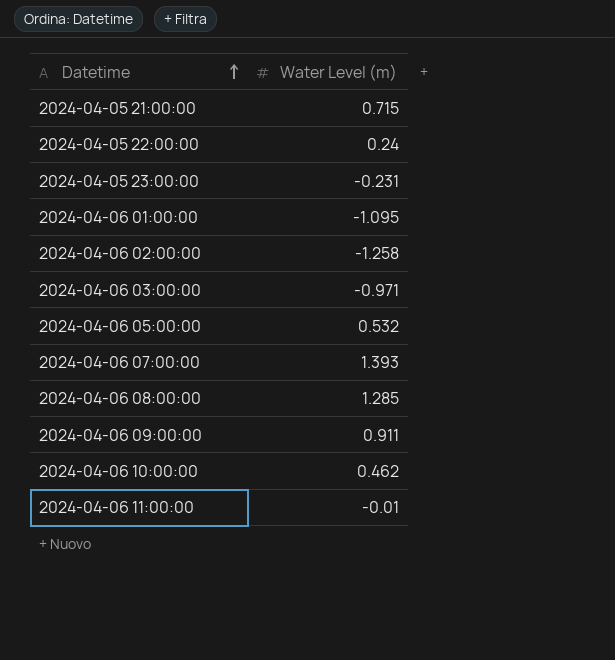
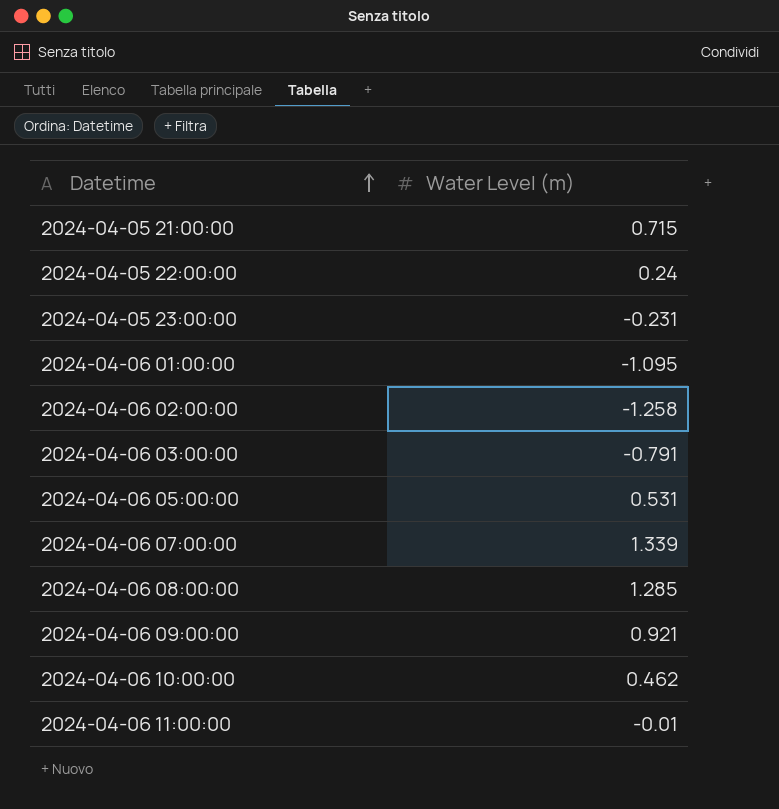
2024-04-06 03:00:00 | Water Level (m): -0.971 -> -0.791
2024-04-06 05:00:00 | Water Level (m): 0.532 -> 0.531
2024-04-06 07:00:00 | Water Level (m): 1.393 -> 1.339
2024-04-06 09:00:00 | Water Level (m): 0.911 -> 0.921

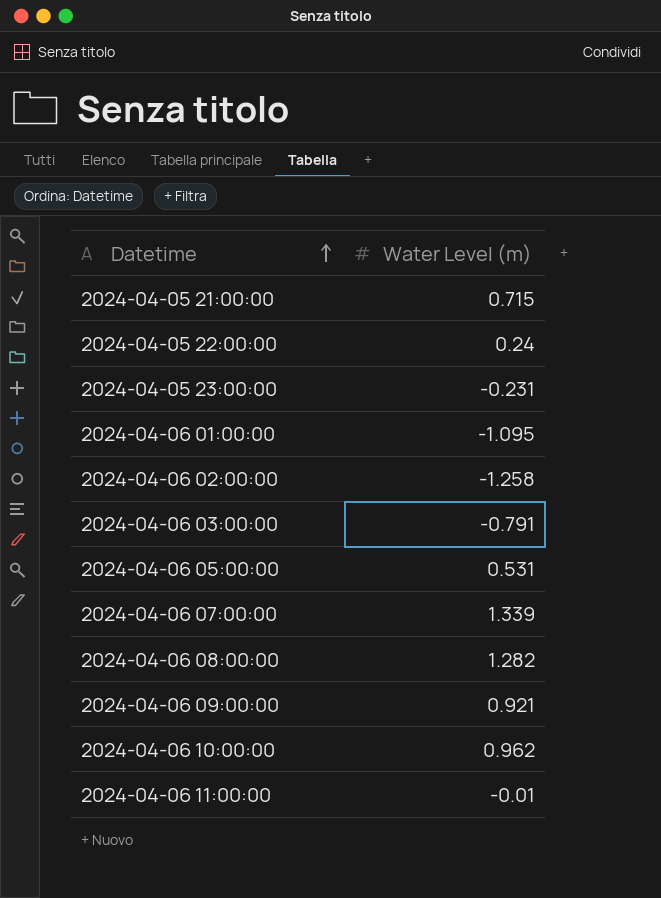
2024-04-06 08:00:00 | Water Level (m): 1.285 -> 1.282
2024-04-06 10:00:00 | Water Level (m): 0.462 -> 0.962

